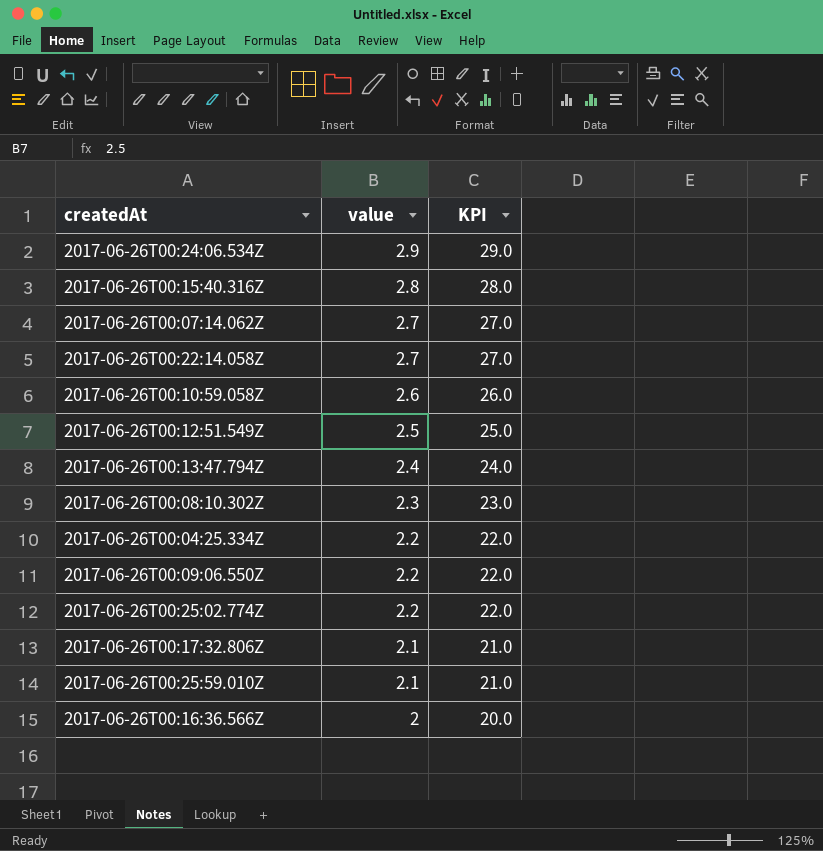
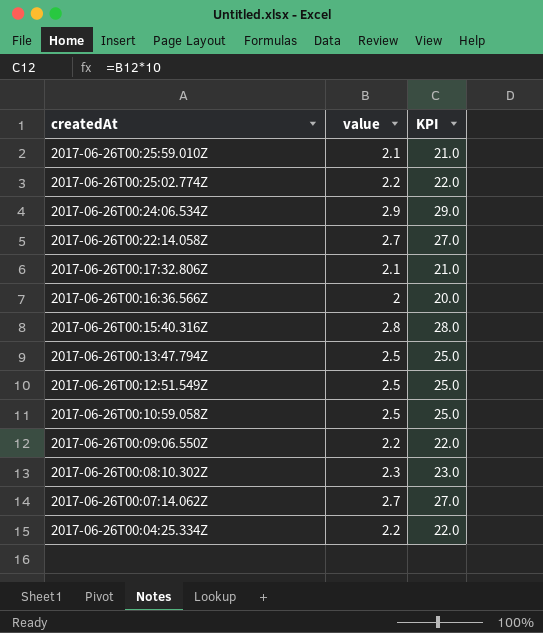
row order: value descending -> createdAt descending
2017-06-26T00:13:47.794Z | value: 2.4 -> 2.5
2017-06-26T00:13:47.794Z | KPI: 24.0 -> 25.0
2017-06-26T00:10:59.058Z | value: 2.6 -> 2.5
2017-06-26T00:10:59.058Z | KPI: 26.0 -> 25.0

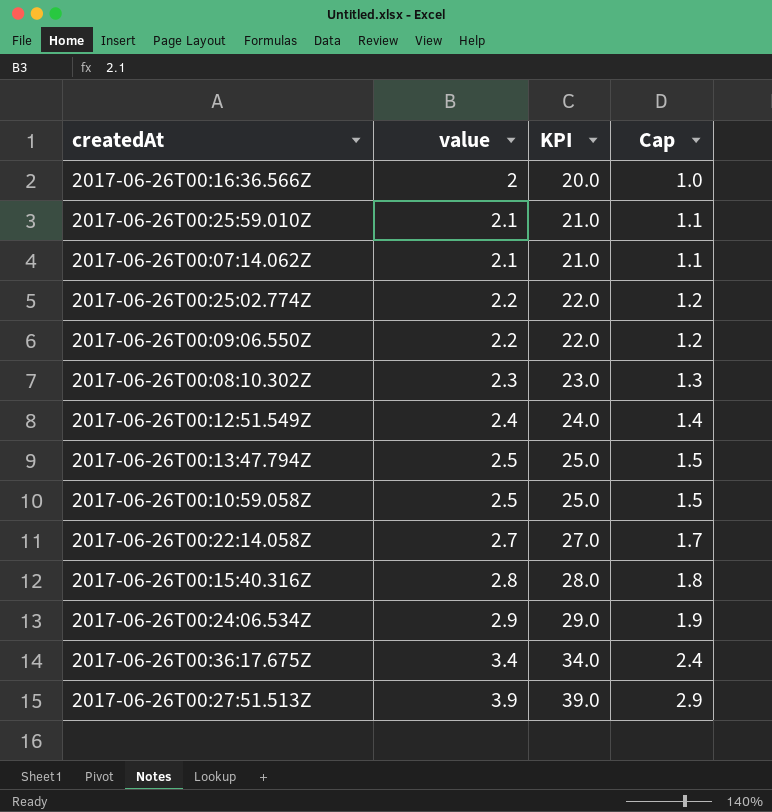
row order: createdAt descending -> value ascending
column Cap | formula: none -> [value] - 1
row 2017-06-26T00:17:32.806Z: 2.1 | 21.0 -> none
row 2017-06-26T00:04:25.334Z: 2.2 | 22.0 -> none
2017-06-26T00:07:14.062Z | value: 2.7 -> 2.1
2017-06-26T00:07:14.062Z | KPI: 27.0 -> 21.0
2017-06-26T00:12:51.549Z | value: 2.5 -> 2.4
2017-06-26T00:12:51.549Z | KPI: 25.0 -> 24.0
row 2017-06-26T00:36:17.675Z: none -> 3.4 | 34.0 | 2.4
row 2017-06-26T00:27:51.513Z: none -> 3.9 | 39.0 | 2.9

